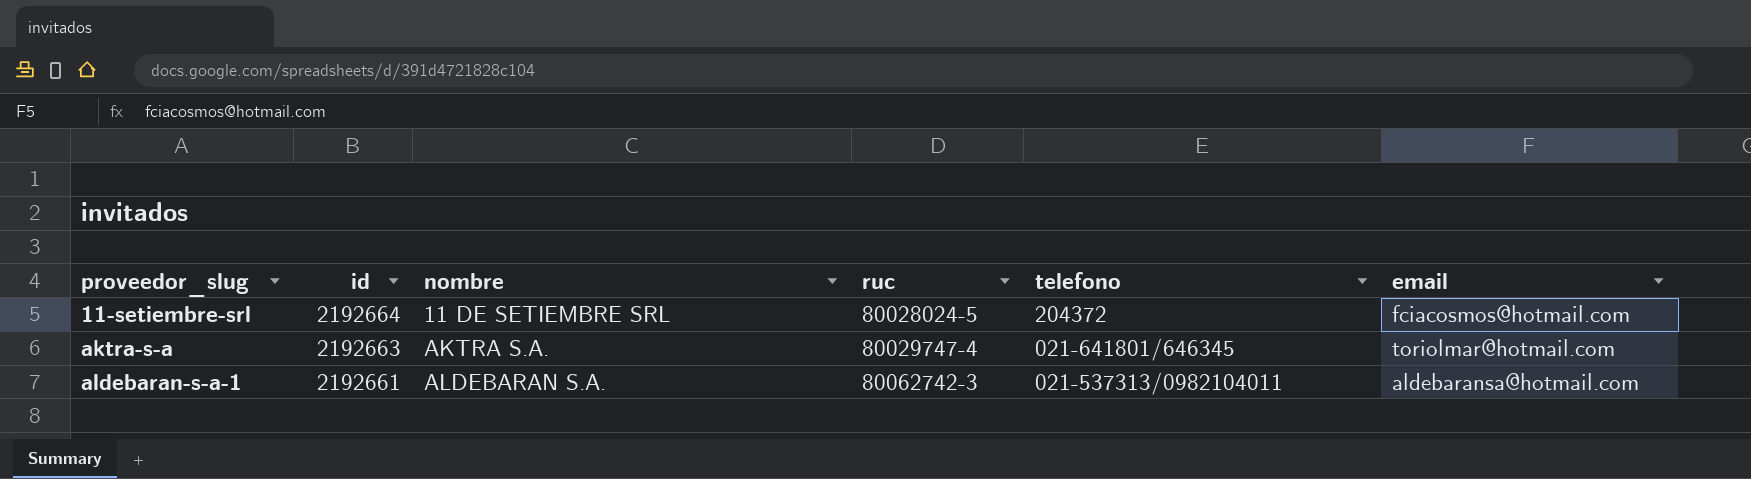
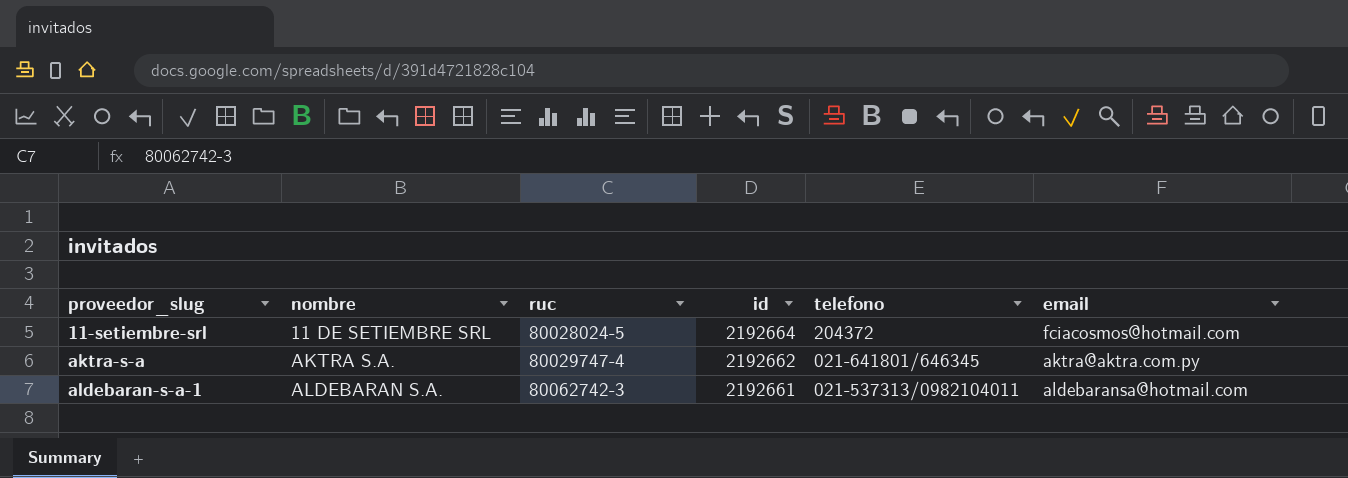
column id | position: 2 -> 4
aktra-s-a | id: 2192663 -> 2192662
aktra-s-a | email: toriolmar@hotmail.com -> aktra@aktra.com.py

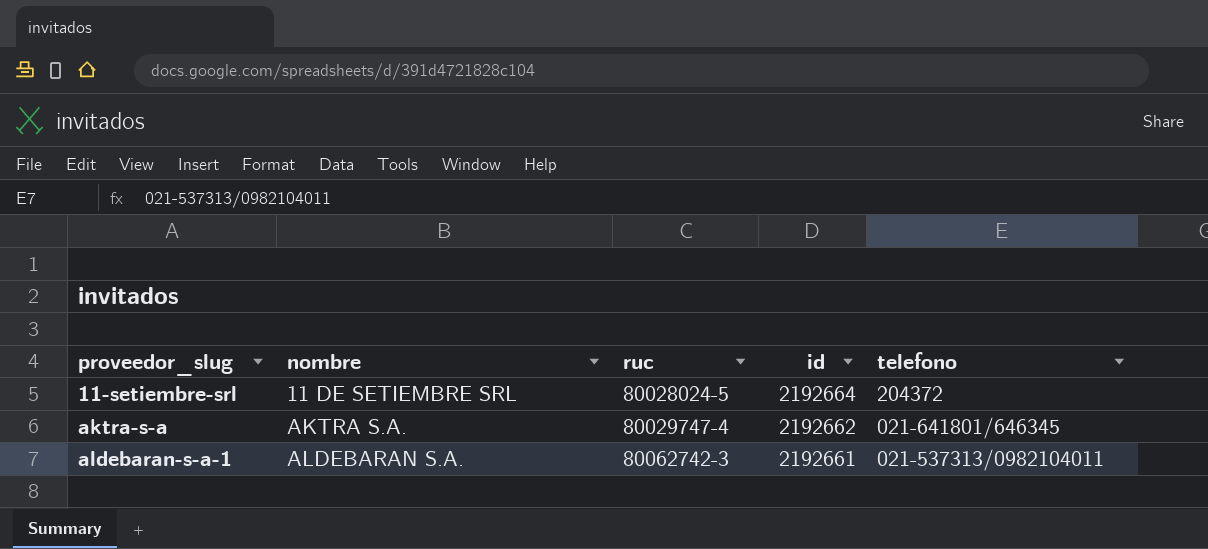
column email | position: 6 -> none

